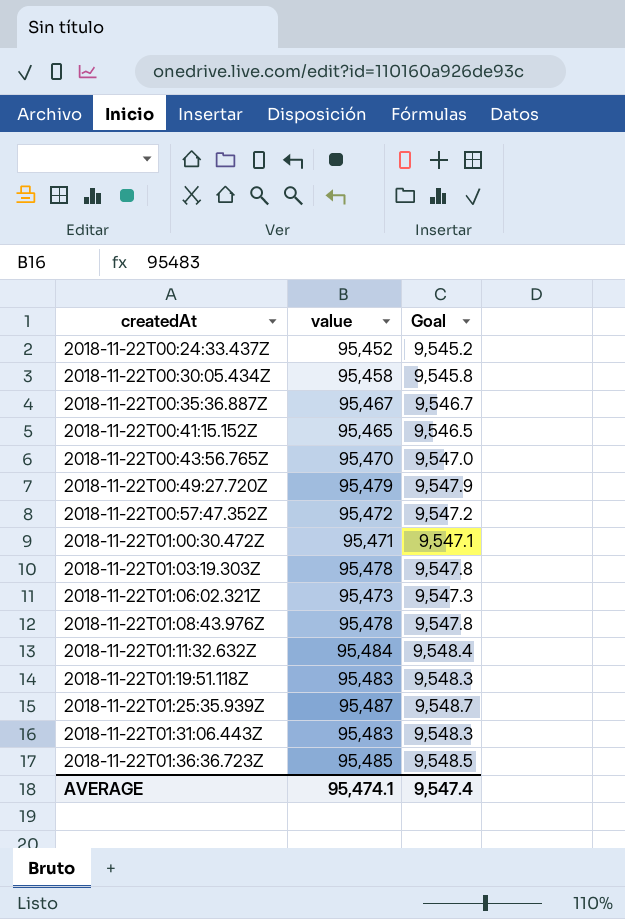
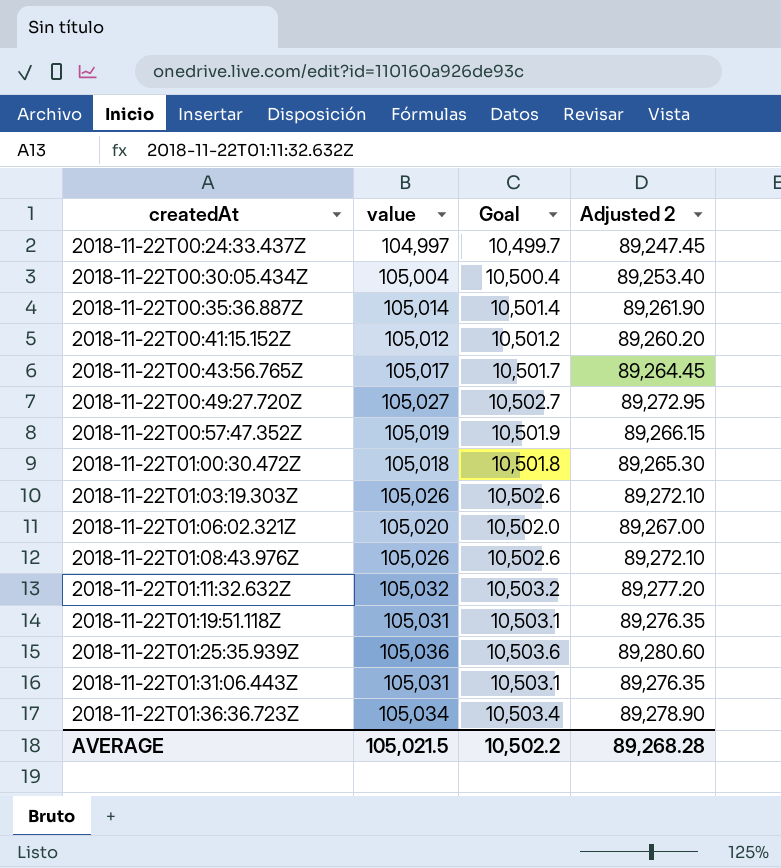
column Adjusted 2 | formula: none -> [value] * 0.85
2018-11-22T00:24:33.437Z | value: 95,452 -> 104,997
2018-11-22T00:24:33.437Z | Goal: 9,545.2 -> 10,499.7
2018-11-22T00:30:05.434Z | value: 95,458 -> 105,004
2018-11-22T00:30:05.434Z | Goal: 9,545.8 -> 10,500.4
2018-11-22T00:35:36.887Z | value: 95,467 -> 105,014
2018-11-22T00:35:36.887Z | Goal: 9,546.7 -> 10,501.4
2018-11-22T00:41:15.152Z | value: 95,465 -> 105,012
2018-11-22T00:41:15.152Z | Goal: 9,546.5 -> 10,501.2
2018-11-22T00:43:56.765Z | value: 95,470 -> 105,017
2018-11-22T00:43:56.765Z | Goal: 9,547.0 -> 10,501.7
2018-11-22T00:49:27.720Z | value: 95,479 -> 105,027
2018-11-22T00:49:27.720Z | Goal: 9,547.9 -> 10,502.7
2018-11-22T00:57:47.352Z | value: 95,472 -> 105,019
2018-11-22T00:57:47.352Z | Goal: 9,547.2 -> 10,501.9
2018-11-22T01:00:30.472Z | value: 95,471 -> 105,018
2018-11-22T01:00:30.472Z | Goal: 9,547.1 -> 10,501.8
2018-11-22T01:03:19.303Z | value: 95,478 -> 105,026
2018-11-22T01:03:19.303Z | Goal: 9,547.8 -> 10,502.6
2018-11-22T01:06:02.321Z | value: 95,473 -> 105,020
2018-11-22T01:06:02.321Z | Goal: 9,547.3 -> 10,502.0
2018-11-22T01:08:43.976Z | value: 95,478 -> 105,026
2018-11-22T01:08:43.976Z | Goal: 9,547.8 -> 10,502.6
2018-11-22T01:11:32.632Z | value: 95,484 -> 105,032
2018-11-22T01:11:32.632Z | Goal: 9,548.4 -> 10,503.2
2018-11-22T01:19:51.118Z | value: 95,483 -> 105,031
2018-11-22T01:19:51.118Z | Goal: 9,548.3 -> 10,503.1
2018-11-22T01:25:35.939Z | value: 95,487 -> 105,036
2018-11-22T01:25:35.939Z | Goal: 9,548.7 -> 10,503.6
2018-11-22T01:31:06.443Z | value: 95,483 -> 105,031
2018-11-22T01:31:06.443Z | Goal: 9,548.3 -> 10,503.1
2018-11-22T01:36:36.723Z | value: 95,485 -> 105,034
2018-11-22T01:36:36.723Z | Goal: 9,548.5 -> 10,503.4
AVERAGE | value: 95,474.1 -> 105,021.5
AVERAGE | Goal: 9,547.4 -> 10,502.2

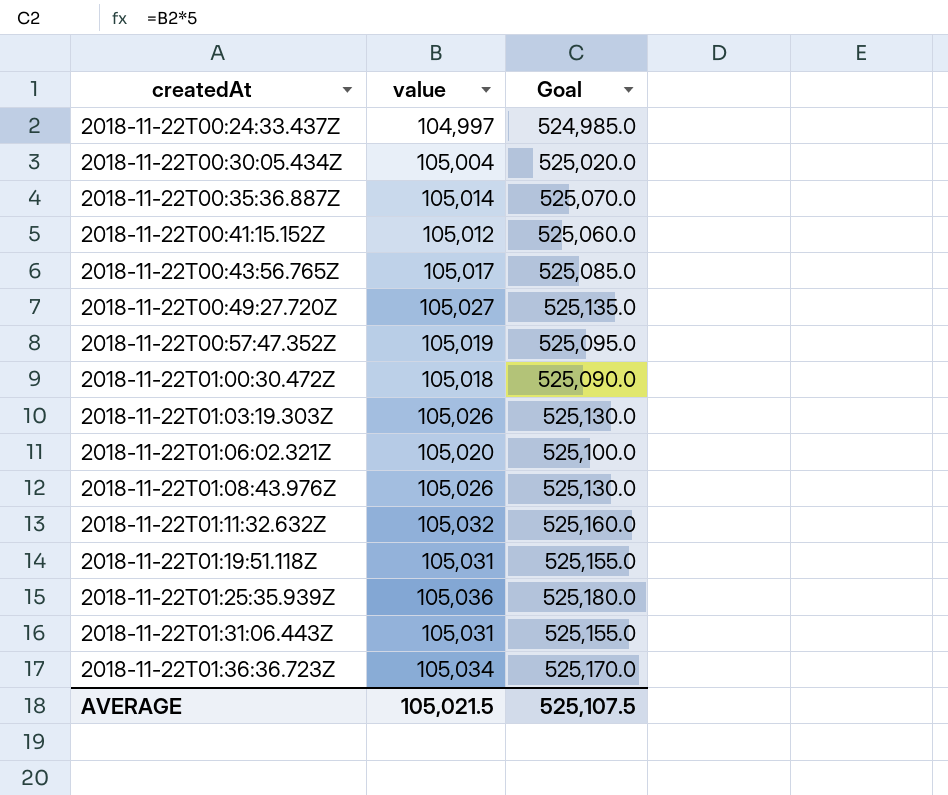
column Adjusted 2 | formula: [value] * 0.85 -> none
column Goal | formula: [value] * 0.1 -> [value] * 5
AVERAGE | Goal: 10,502.2 -> 525,107.5

